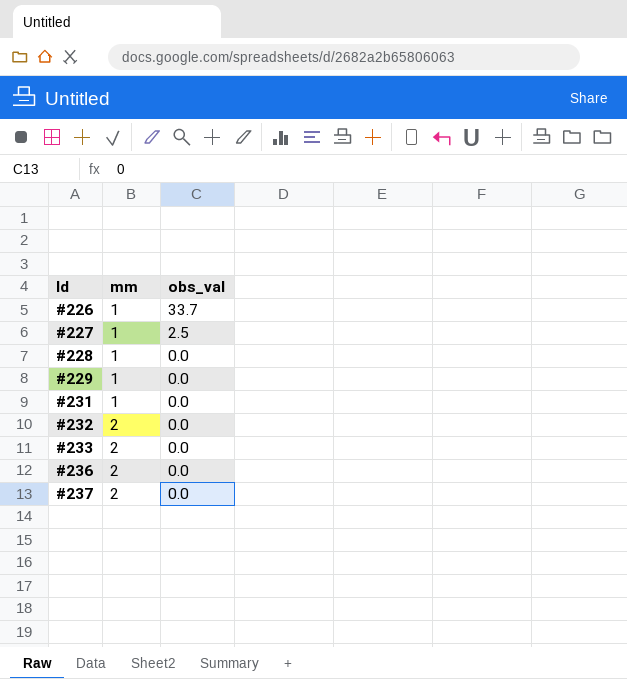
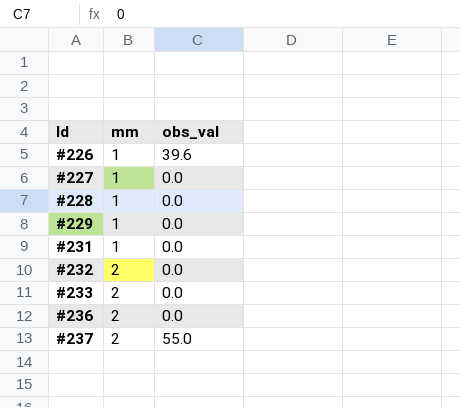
#226 | obs_val: 33.7 -> 39.6
#227 | obs_val: 2.5 -> 0.0
#237 | obs_val: 0.0 -> 55.0

